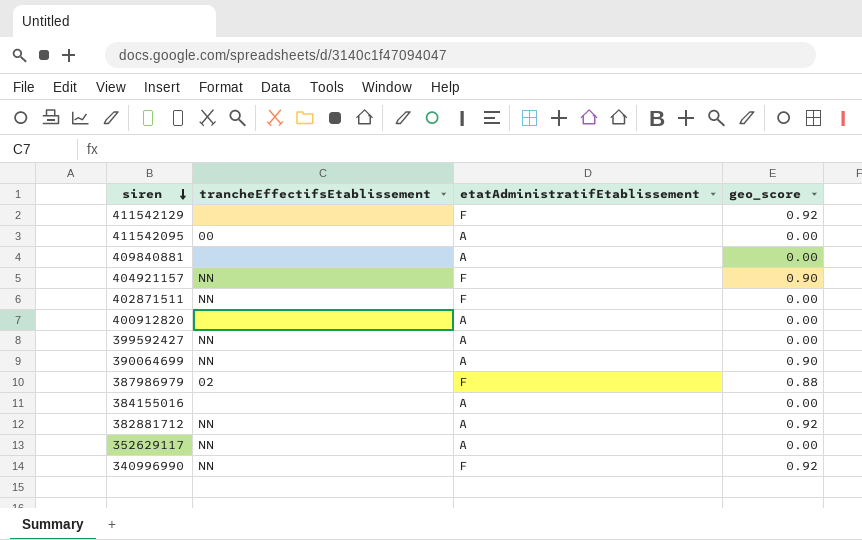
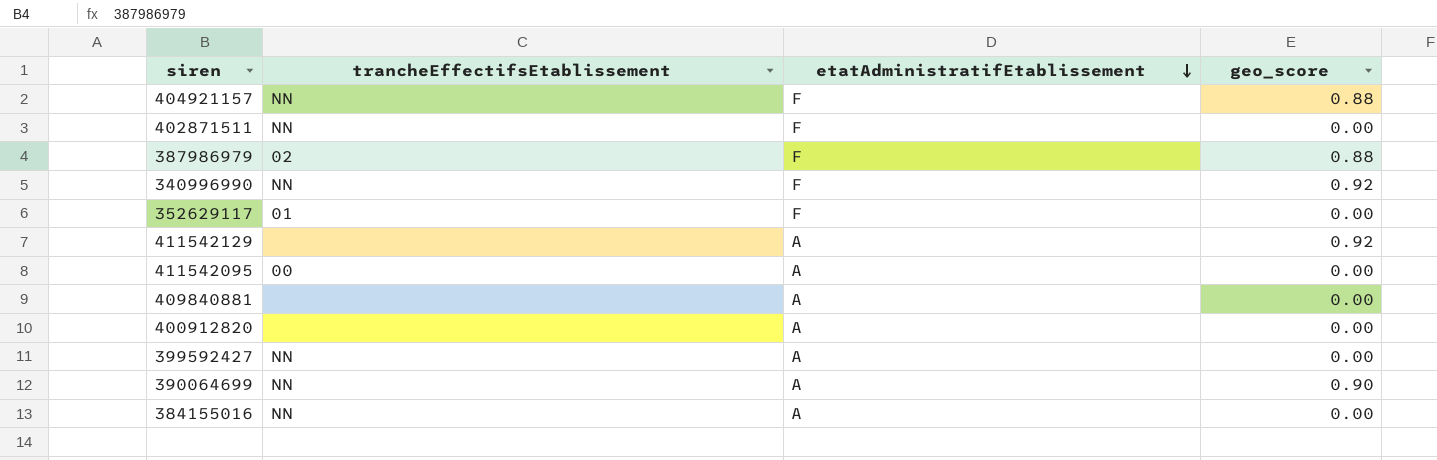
row order: siren descending -> etatAdministratifEtablissement descending
row 382881712: NN | A | 0.92 -> none
404921157 | geo_score: 0.90 -> 0.88
352629117 | trancheEffectifsEtablissement: NN -> 01
352629117 | etatAdministratifEtablissement: A -> F
411542129 | etatAdministratifEtablissement: F -> A
384155016 | trancheEffectifsEtablissement: none -> NN

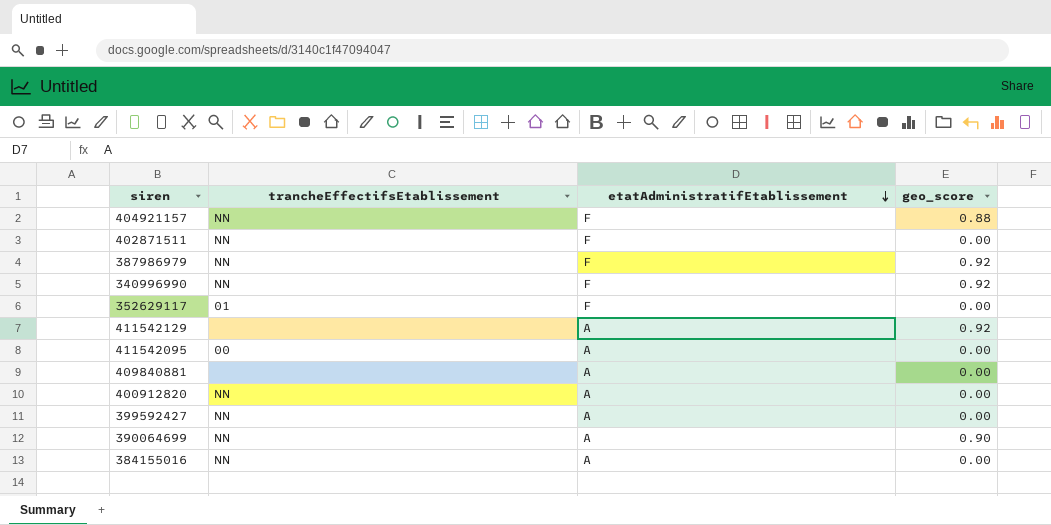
387986979 | trancheEffectifsEtablissement: 02 -> NN
387986979 | geo_score: 0.88 -> 0.92
400912820 | trancheEffectifsEtablissement: none -> NN

